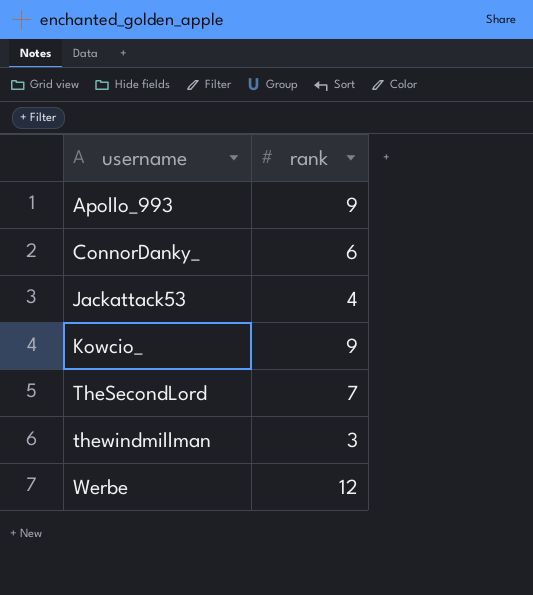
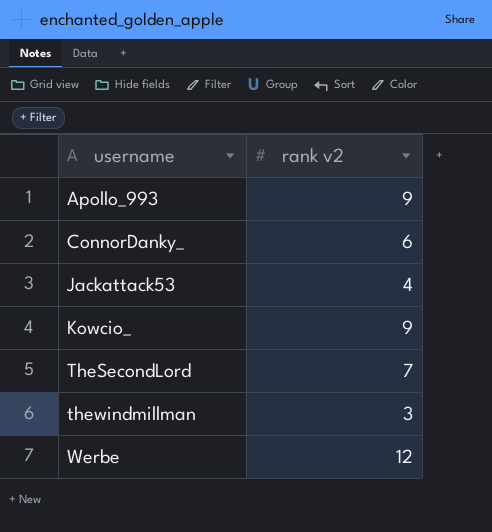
column name: rank -> rank v2

